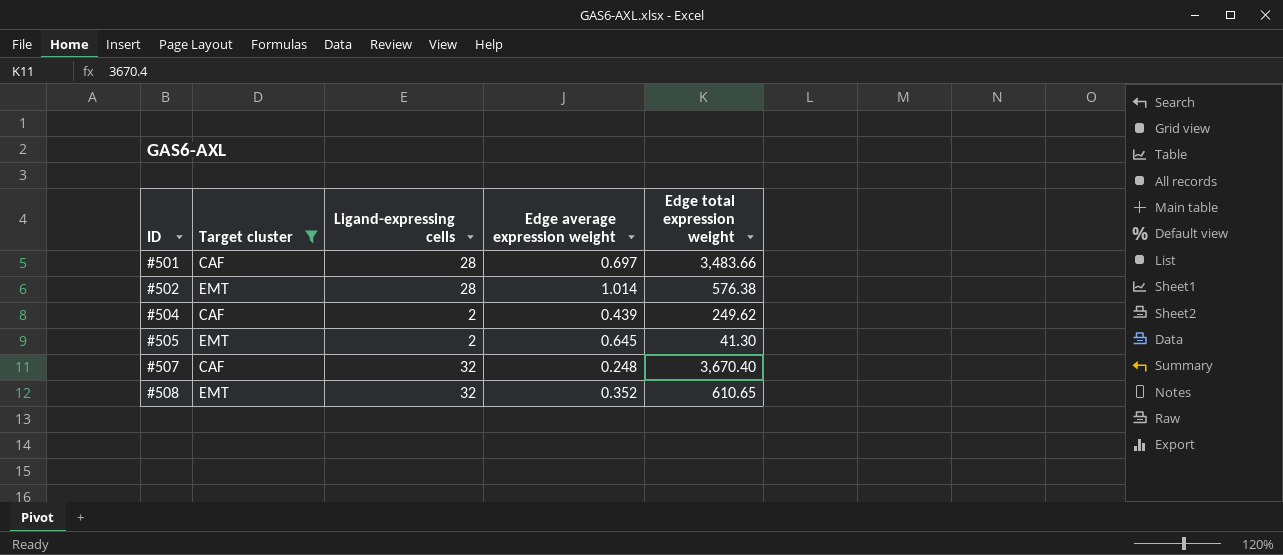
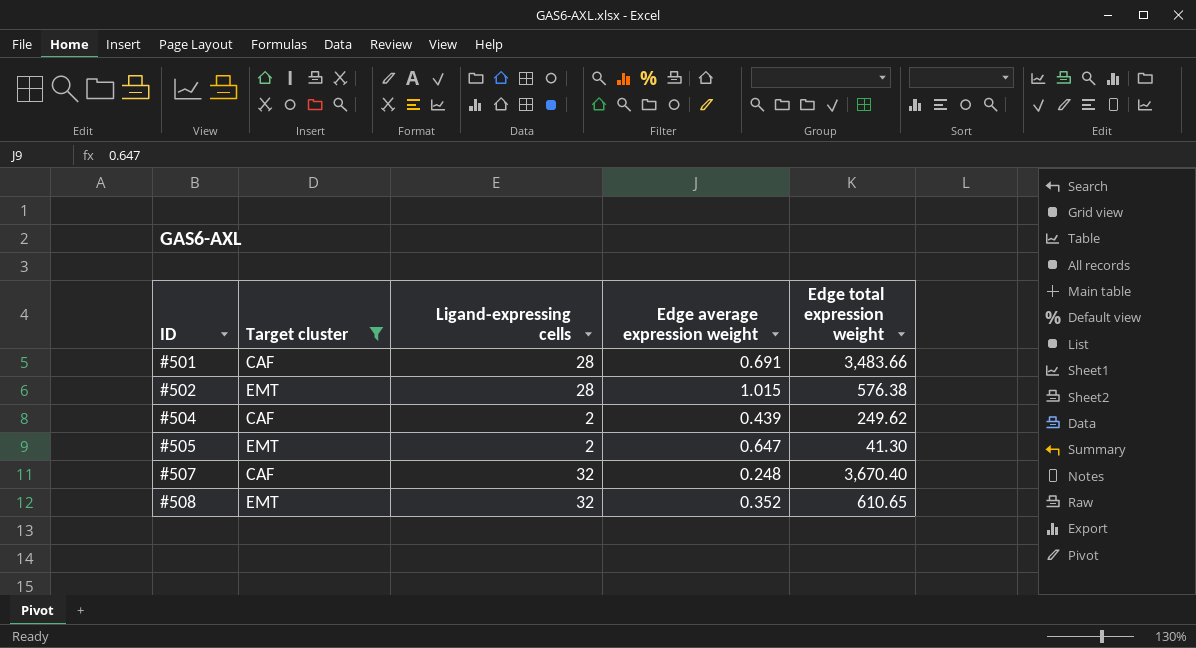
#501 | Edge average expression weight: 0.697 -> 0.691
#502 | Edge average expression weight: 1.014 -> 1.015
#505 | Edge average expression weight: 0.645 -> 0.647

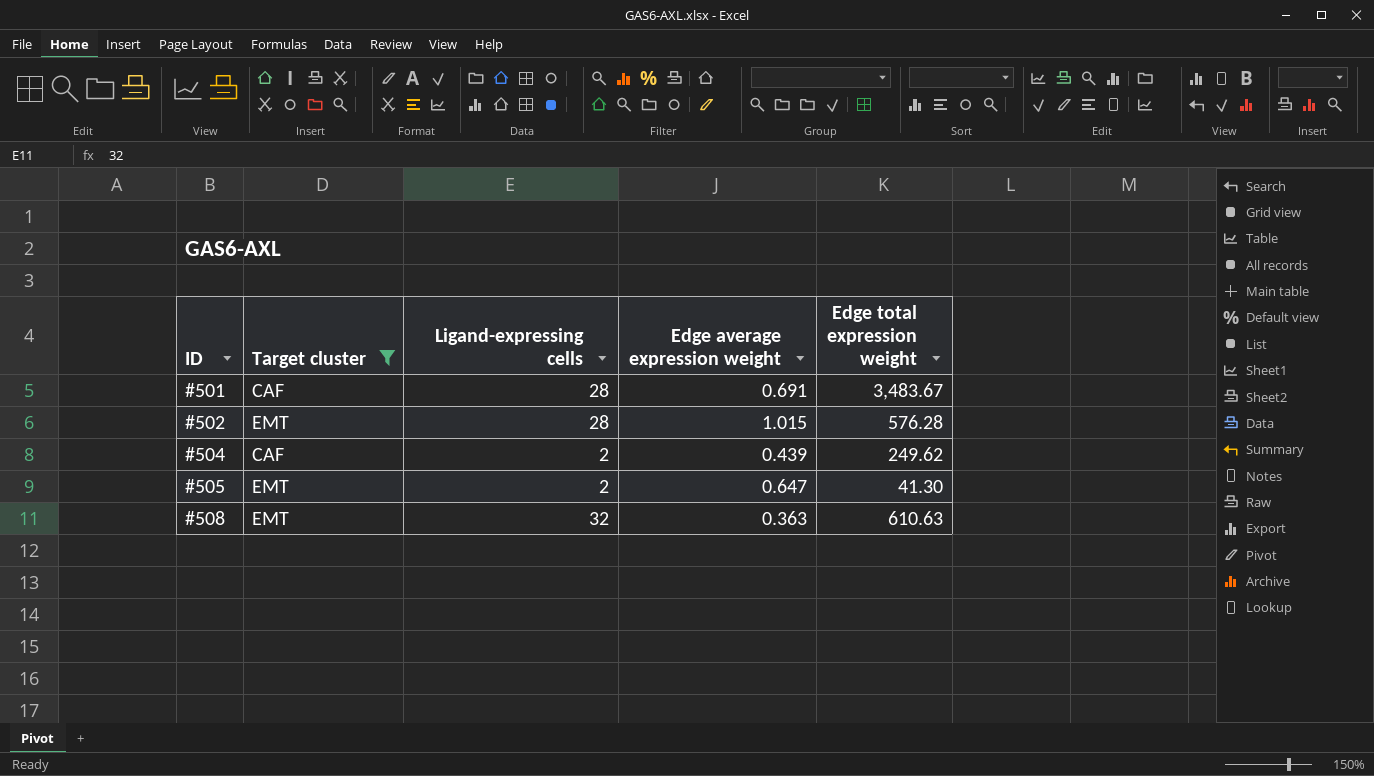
row #507: CAF | 32 | 0.248 | 3,670.40 -> none
#501 | Edge total expression weight: 3,483.66 -> 3,483.67
#502 | Edge total expression weight: 576.38 -> 576.28
#508 | Edge average expression weight: 0.352 -> 0.363
#508 | Edge total expression weight: 610.65 -> 610.63

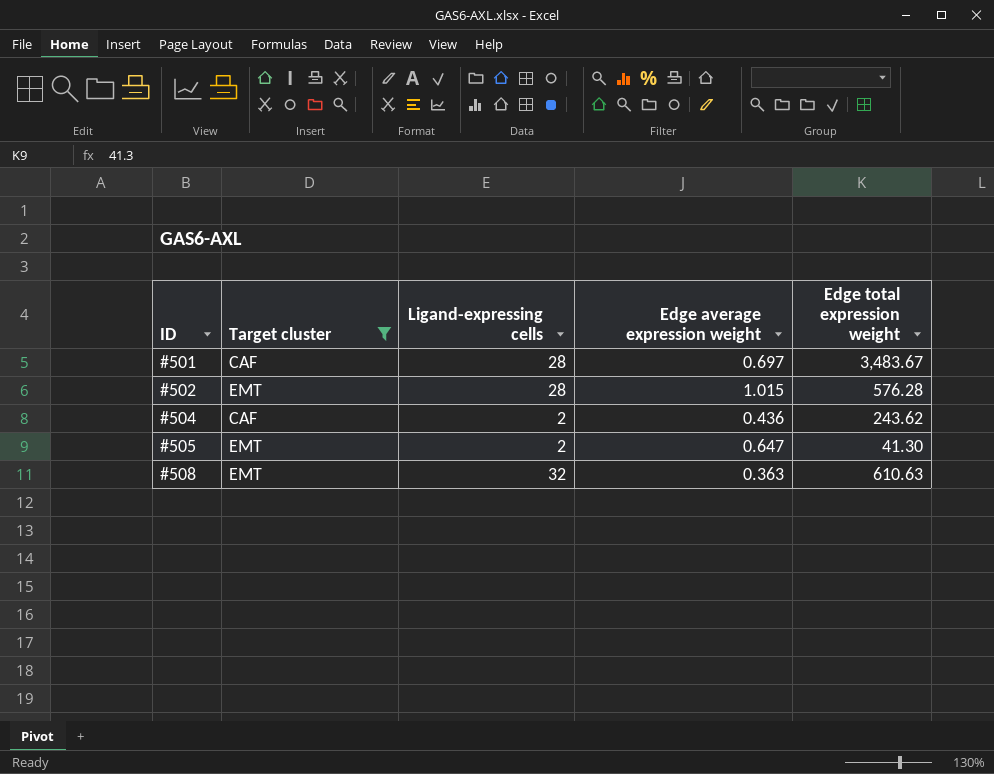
#501 | Edge average expression weight: 0.691 -> 0.697
#504 | Edge average expression weight: 0.439 -> 0.436
#504 | Edge total expression weight: 249.62 -> 243.62

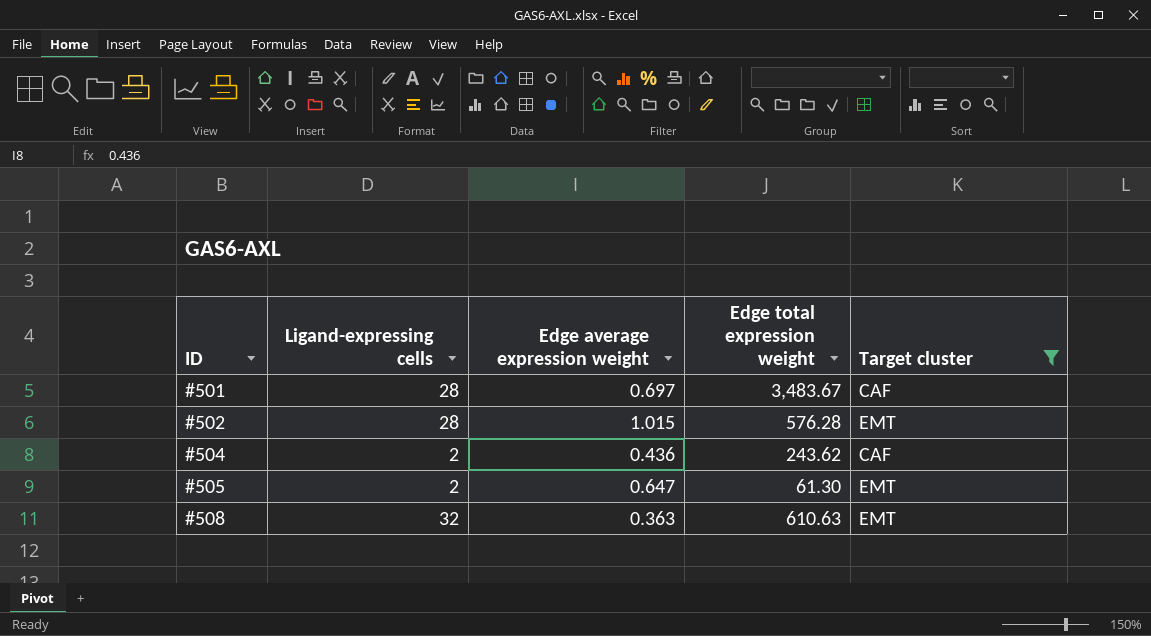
column Target cluster | position: 2 -> 5
#505 | Edge total expression weight: 41.30 -> 61.30

